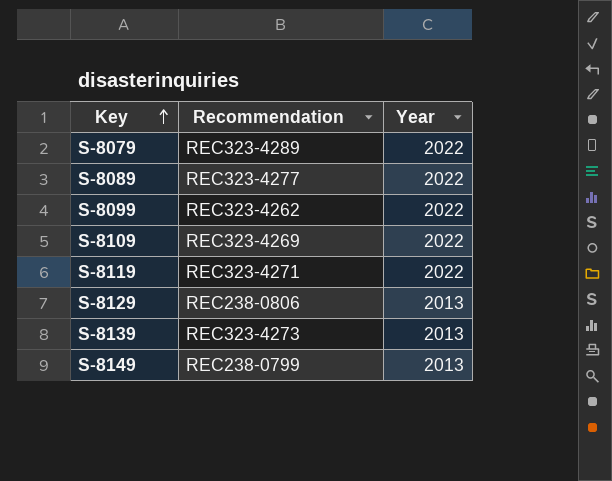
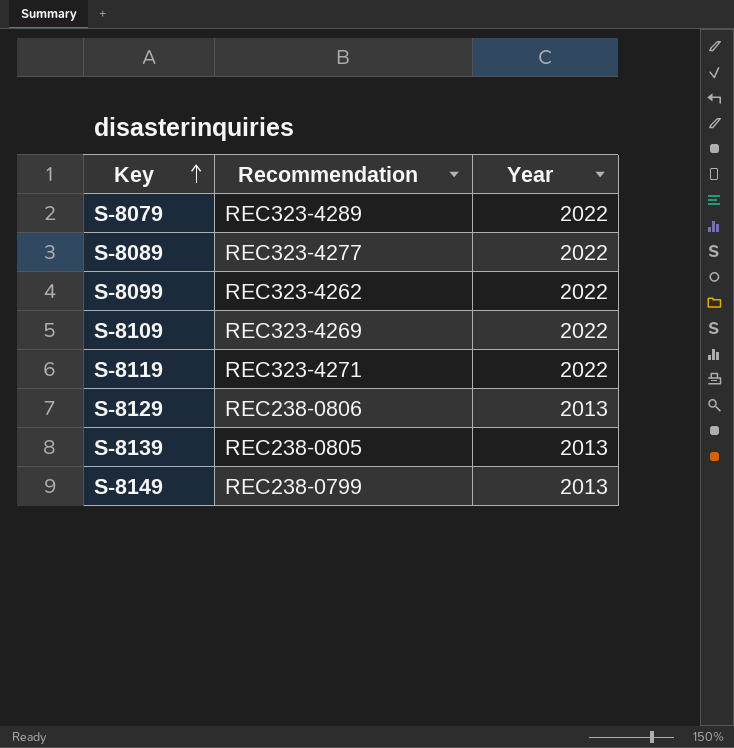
S-8139 | Recommendation: REC323-4273 -> REC238-0805

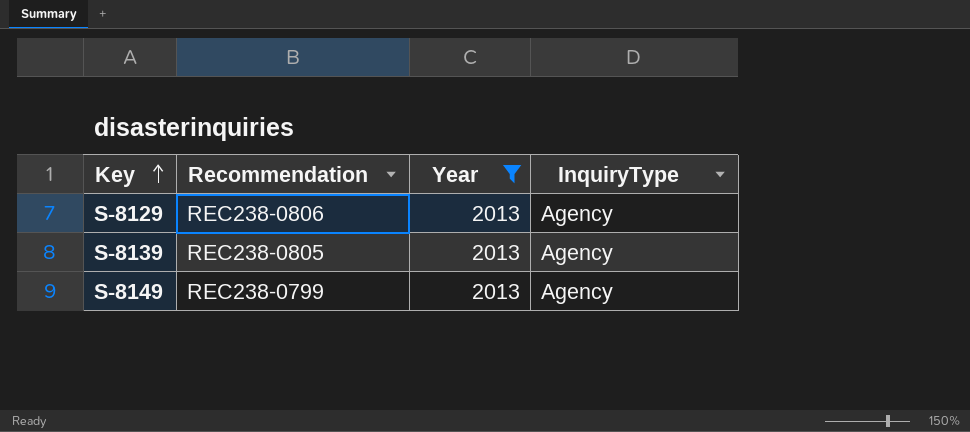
filter: none -> Year = 2013
column InquiryType | position: none -> 4

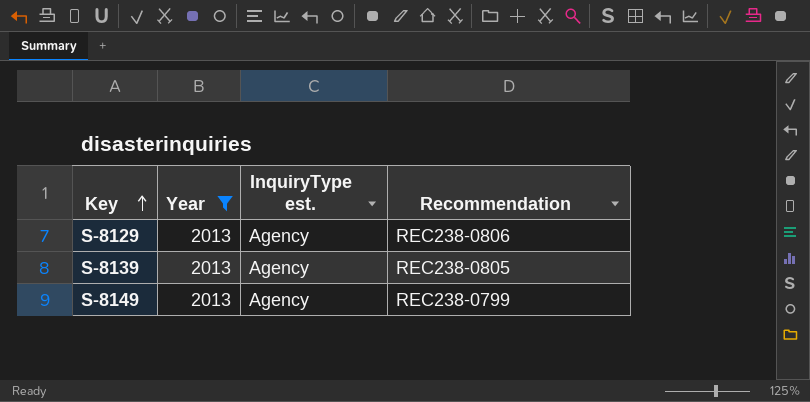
column name: InquiryType -> InquiryType est.
column Recommendation | position: 2 -> 4

